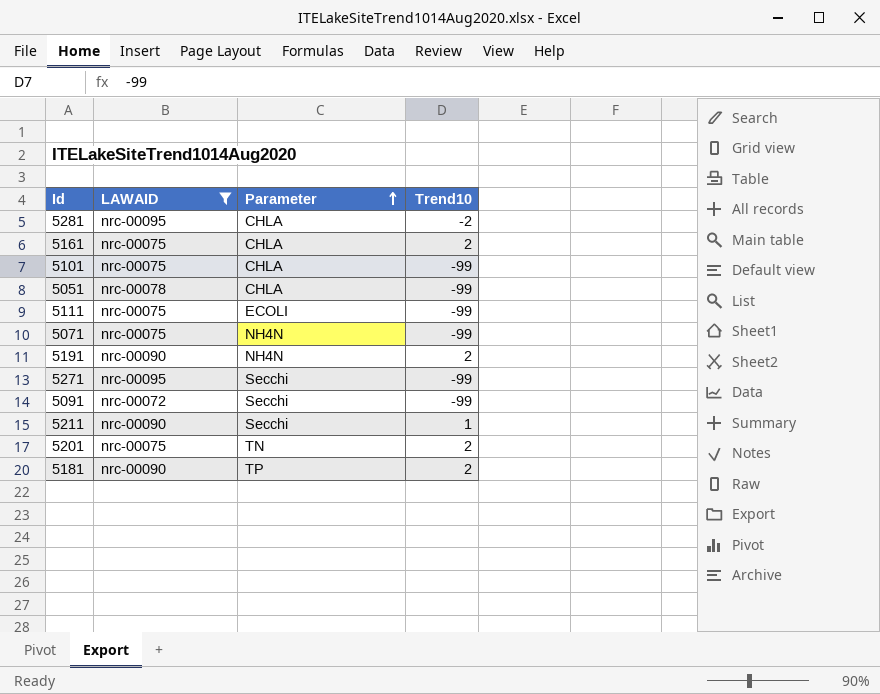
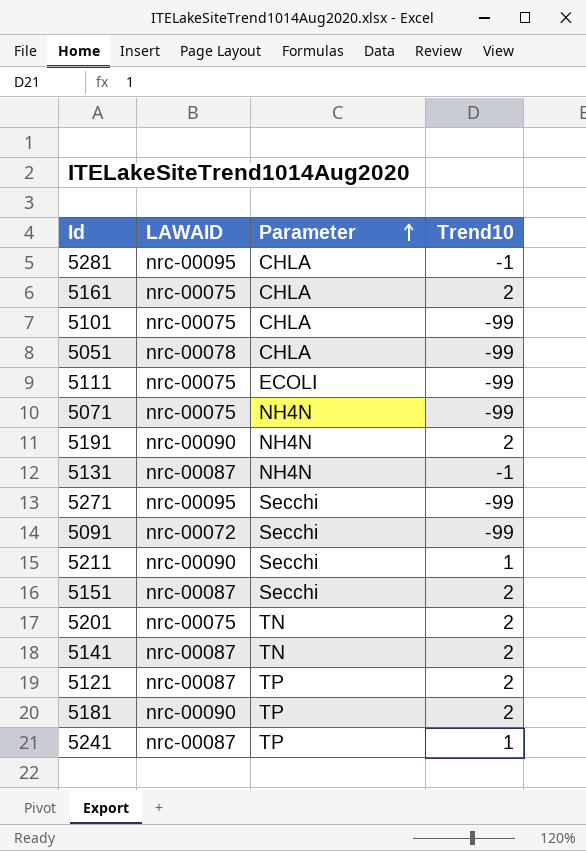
filter: LAWAID != nrc-00087 -> none
5281 | Trend10: -2 -> -1

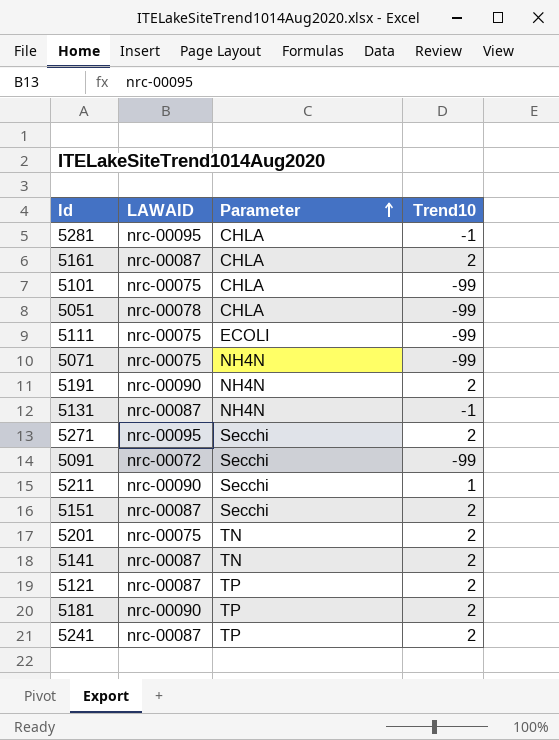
5161 | LAWAID: nrc-00075 -> nrc-00087
5271 | Trend10: -99 -> 2
5241 | Trend10: 1 -> 2

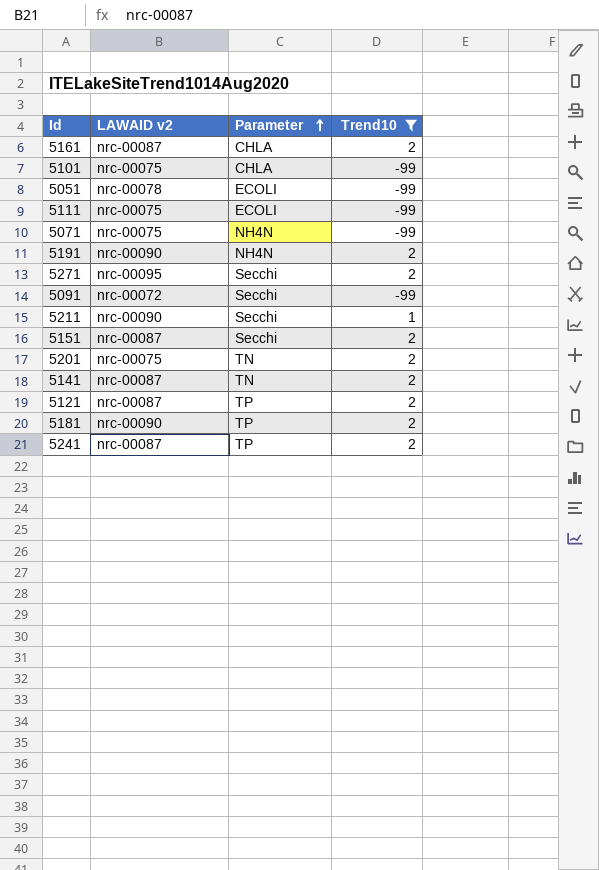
filter: none -> Trend10 != -1
column name: LAWAID -> LAWAID v2
5051 | Parameter: CHLA -> ECOLI

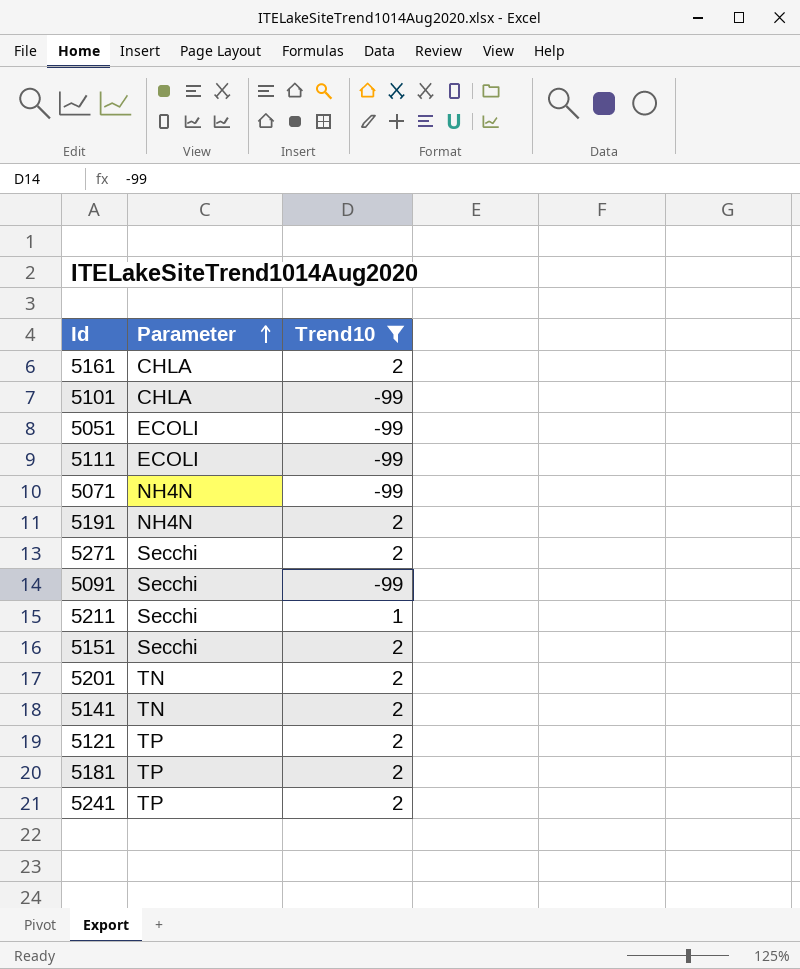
column LAWAID v2 | position: 2 -> none

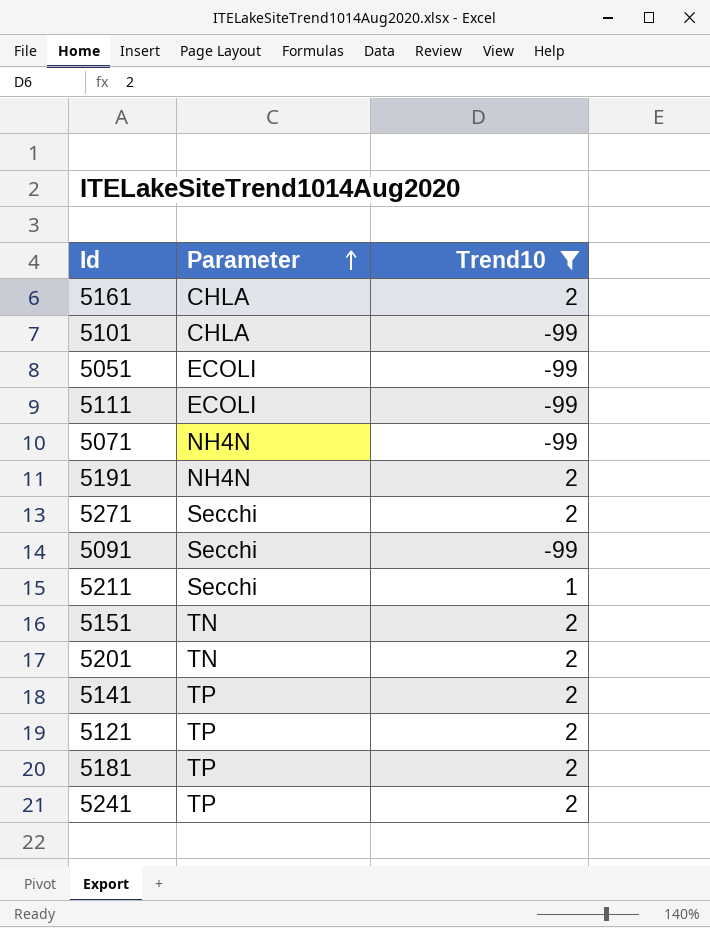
5151 | Parameter: Secchi -> TN
5141 | Parameter: TN -> TP

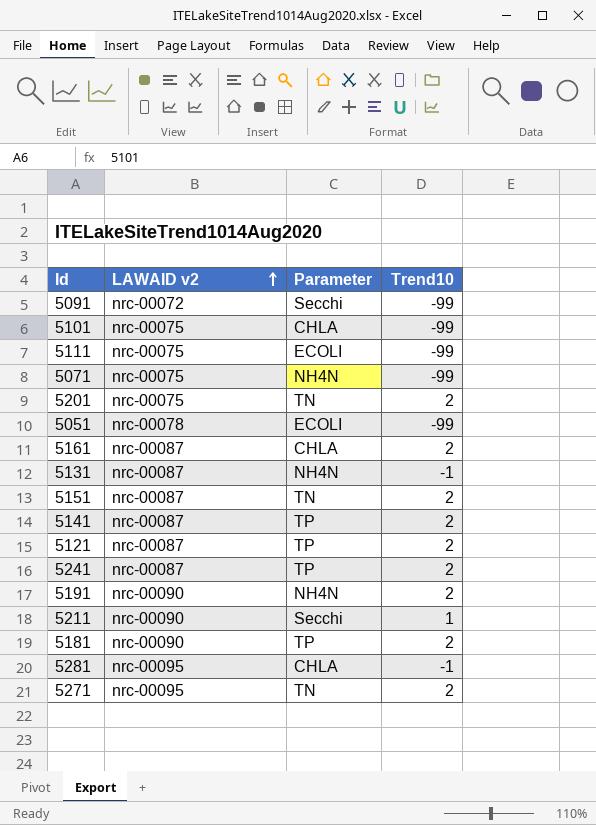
filter: Trend10 != -1 -> none
row order: Parameter ascending -> LAWAID v2 ascending
column LAWAID v2 | position: none -> 2
5271 | Parameter: Secchi -> TN

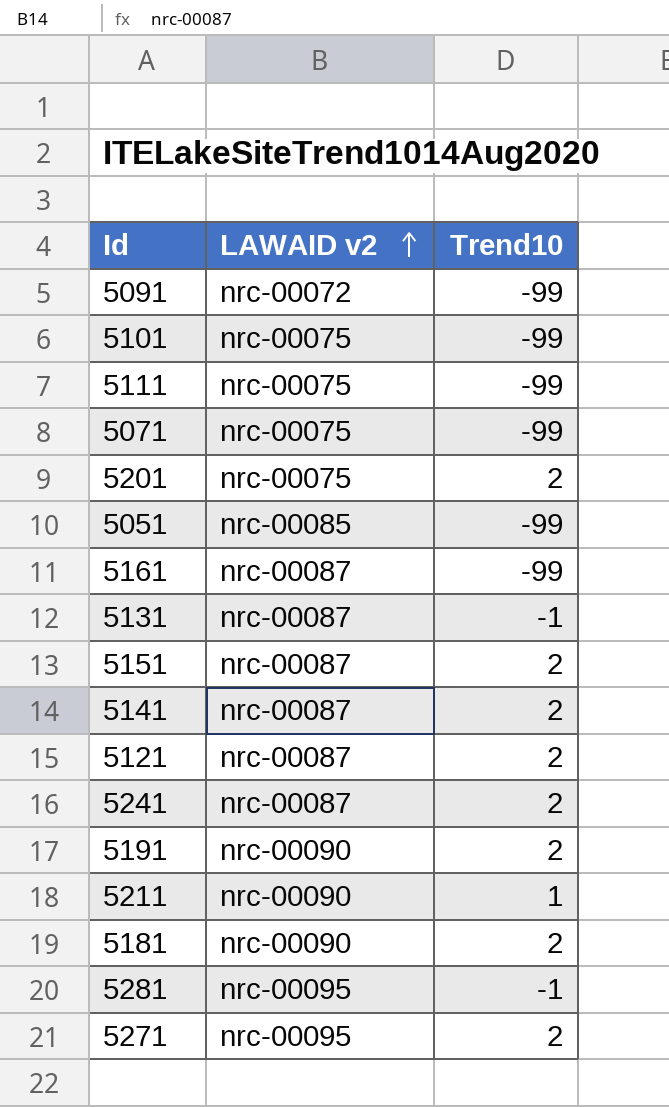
column Parameter | position: 3 -> none
5051 | LAWAID v2: nrc-00078 -> nrc-00085
5161 | Trend10: 2 -> -99

